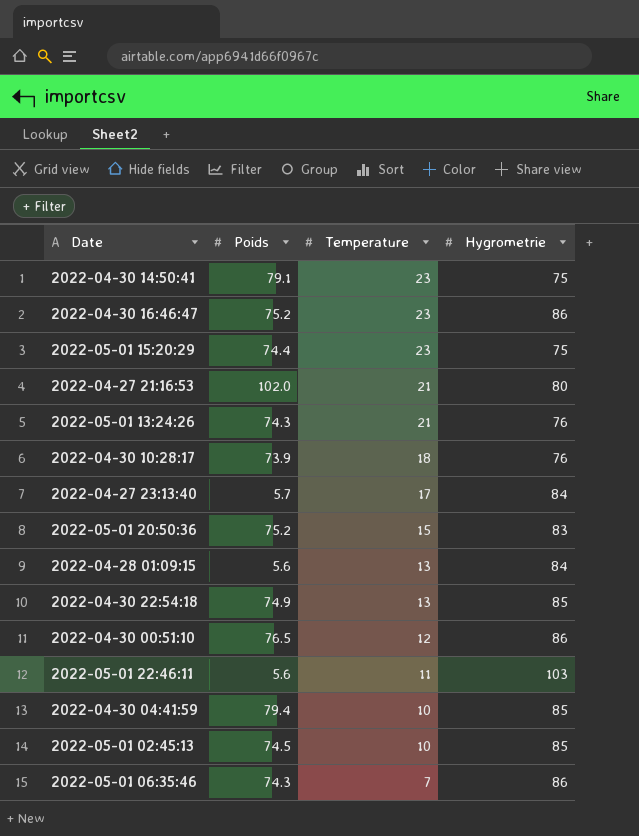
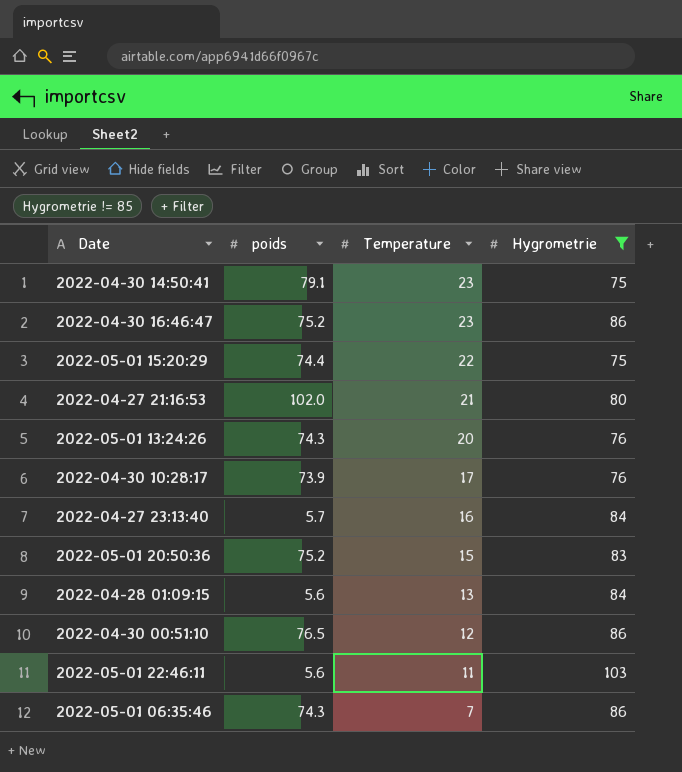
filter: none -> Hygrometrie != 85
column name: Poids -> poids
2022-05-01 15:20:29 | Temperature: 23 -> 22
2022-05-01 13:24:26 | Temperature: 21 -> 20
2022-04-30 10:28:17 | Temperature: 18 -> 17
2022-04-27 23:13:40 | Temperature: 17 -> 16

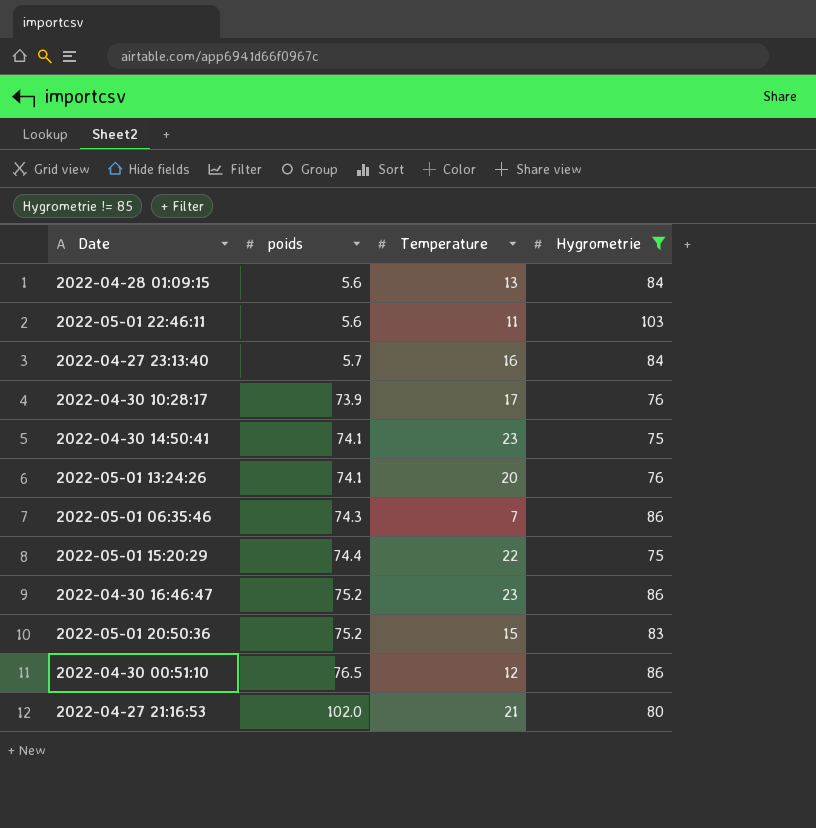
row order: Temperature descending -> poids ascending
2022-04-30 14:50:41 | poids: 79.1 -> 74.1
2022-05-01 13:24:26 | poids: 74.3 -> 74.1

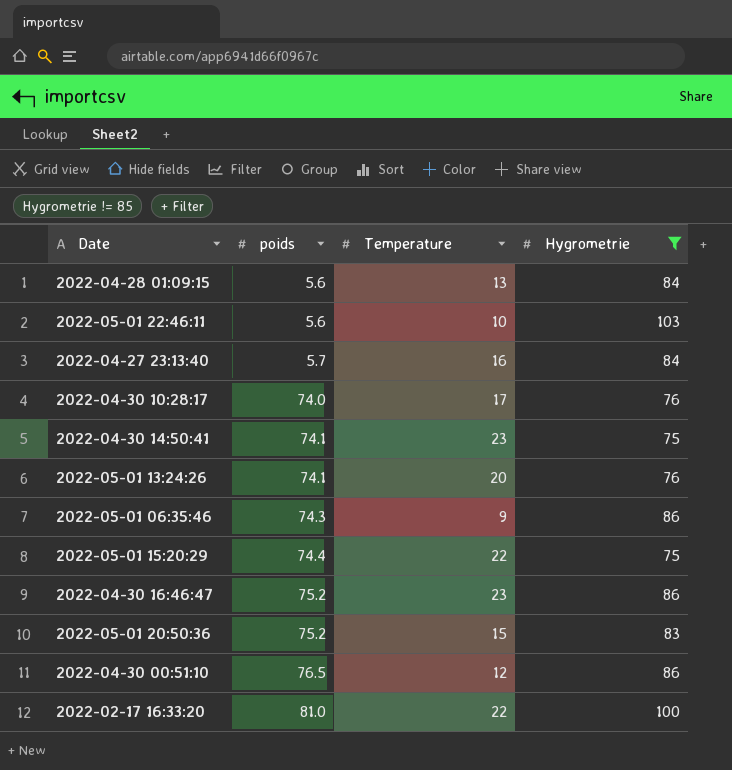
row 2022-04-27 21:16:53: 102.0 | 21 | 80 -> none
2022-05-01 22:46:11 | Temperature: 11 -> 10
2022-04-30 10:28:17 | poids: 73.9 -> 74.0
2022-05-01 06:35:46 | Temperature: 7 -> 9
row 2022-02-17 16:33:20: none -> 81.0 | 22 | 100

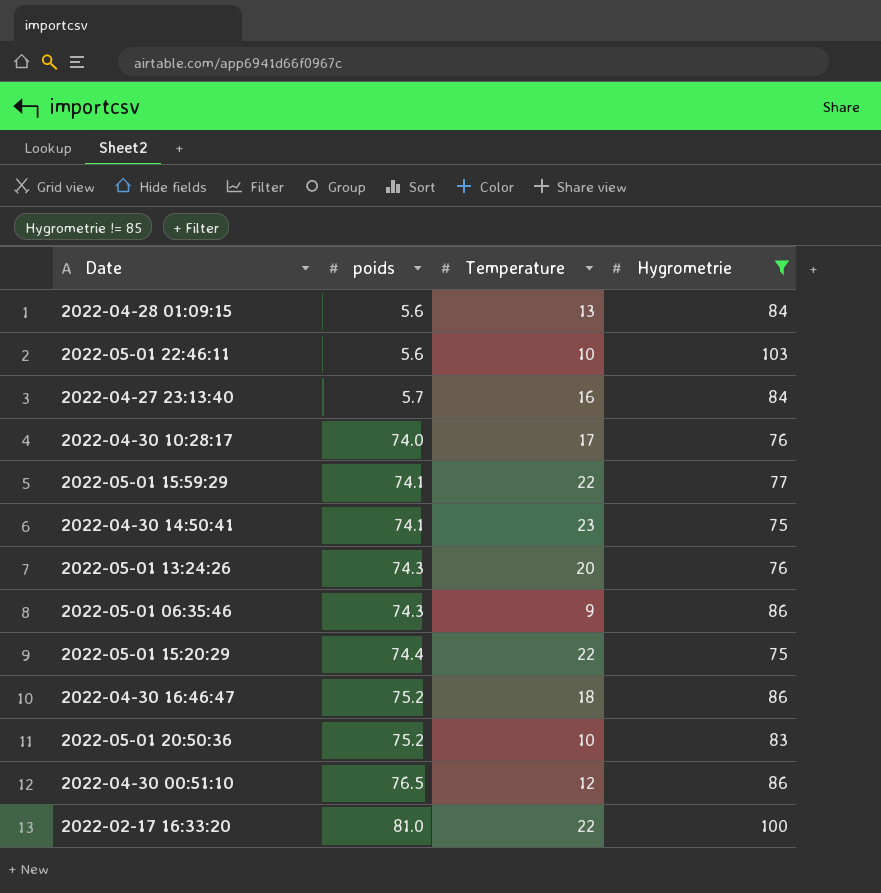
row 2022-05-01 15:59:29: none -> 74.1 | 22 | 77
2022-05-01 13:24:26 | poids: 74.1 -> 74.3
2022-04-30 16:46:47 | Temperature: 23 -> 18
2022-05-01 20:50:36 | Temperature: 15 -> 10

